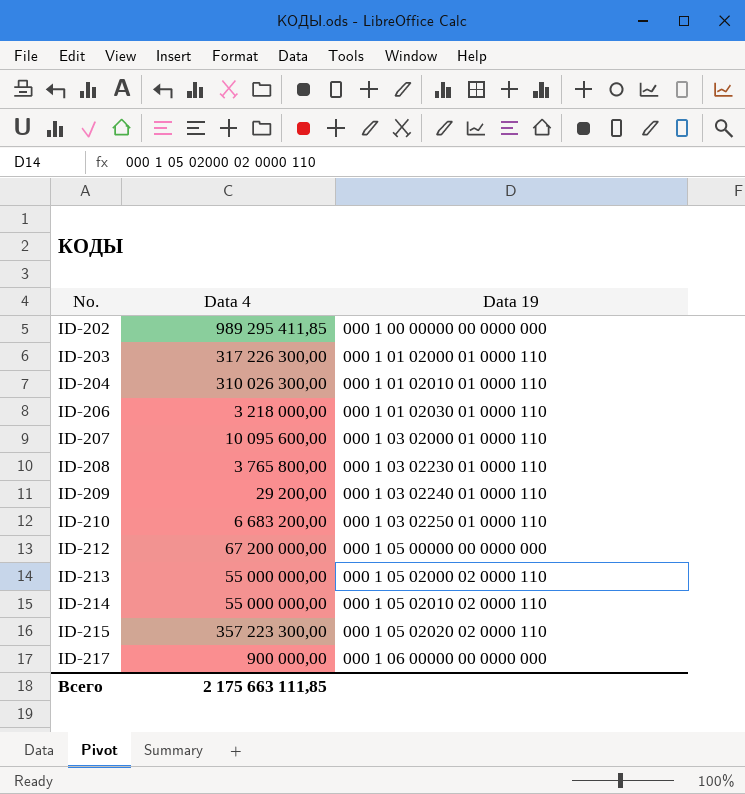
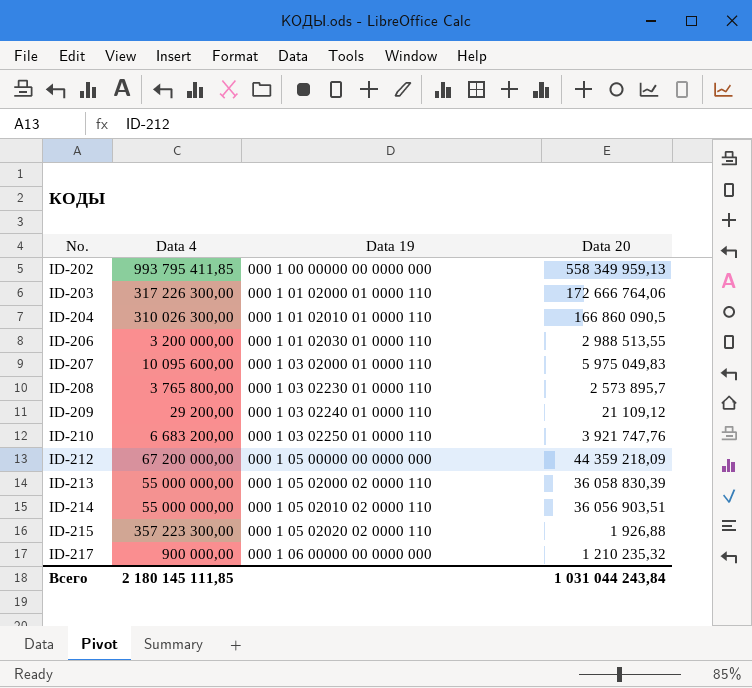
column Data 20 | position: none -> 4
ID-202 | Data 4: 989 295 411,85 -> 993 795 411,85
ID-206 | Data 4: 3 218 000,00 -> 3 200 000,00
Всего | Data 4: 2 175 663 111,85 -> 2 180 145 111,85

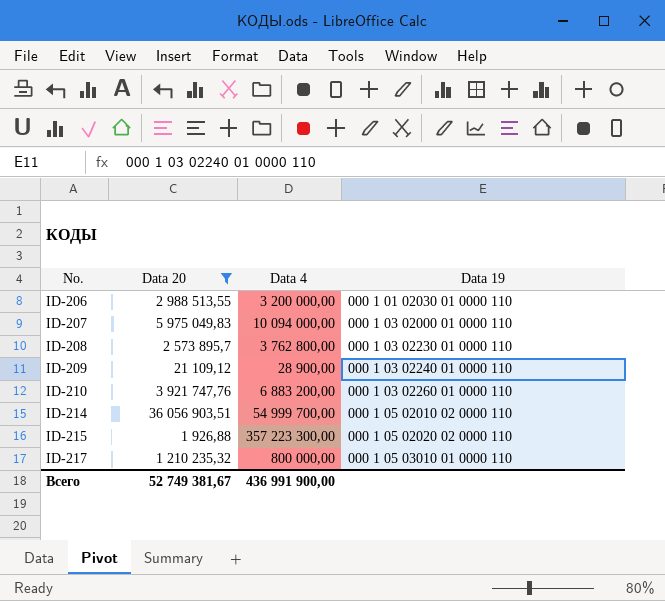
filter: none -> Data 20 <= 36 056 903,51
column Data 20 | position: 4 -> 2
ID-207 | Data 4: 10 095 600,00 -> 10 094 000,00
ID-208 | Data 4: 3 765 800,00 -> 3 762 800,00
ID-209 | Data 4: 29 200,00 -> 28 900,00
ID-210 | Data 4: 6 683 200,00 -> 6 883 200,00
ID-210 | Data 19: 000 1 03 02250 01 0000 110 -> 000 1 03 02260 01 0000 110
ID-214 | Data 4: 55 000 000,00 -> 54 999 700,00
ID-217 | Data 4: 900 000,00 -> 800 000,00
ID-217 | Data 19: 000 1 06 00000 00 0000 000 -> 000 1 05 03010 01 0000 110
Всего | Data 20: 1 031 044 243,84 -> 52 749 381,67
Всего | Data 4: 2 180 145 111,85 -> 436 991 900,00

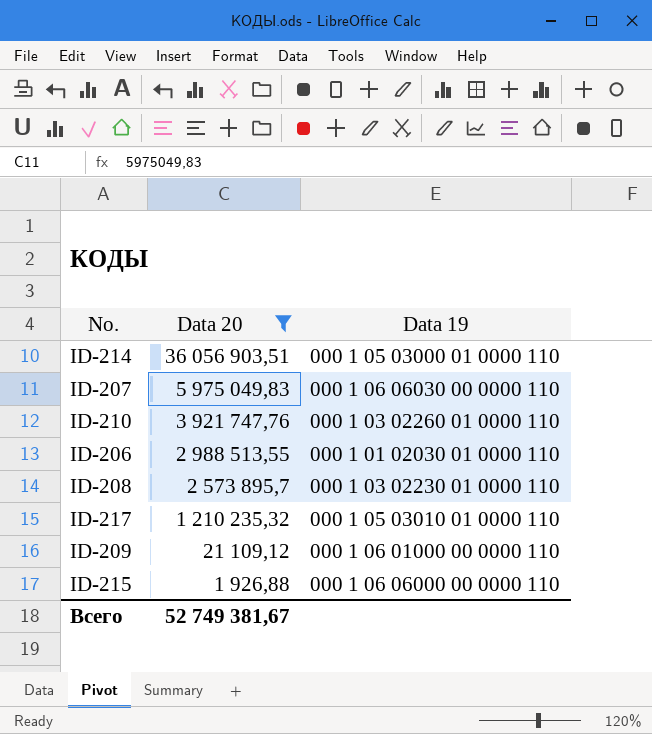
row order: No. ascending -> Data 20 descending
column Data 4 | position: 3 -> none
ID-214 | Data 19: 000 1 05 02010 02 0000 110 -> 000 1 05 03000 01 0000 110
ID-207 | Data 19: 000 1 03 02000 01 0000 110 -> 000 1 06 06030 00 0000 110
ID-209 | Data 19: 000 1 03 02240 01 0000 110 -> 000 1 06 01000 00 0000 110
ID-215 | Data 19: 000 1 05 02020 02 0000 110 -> 000 1 06 06000 00 0000 110

